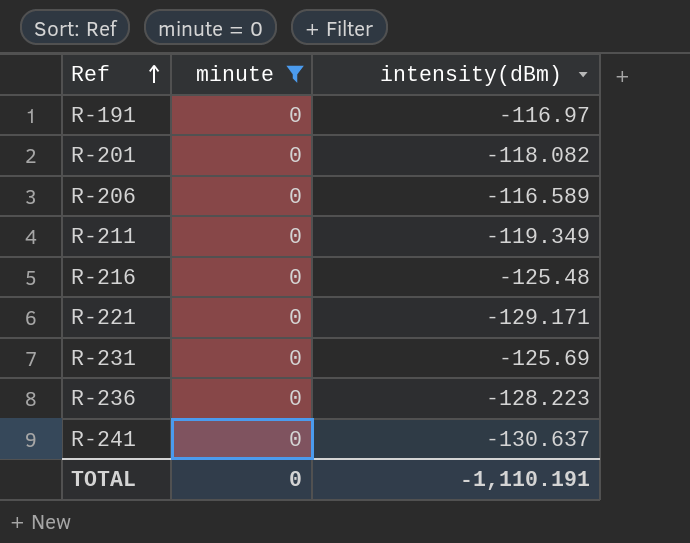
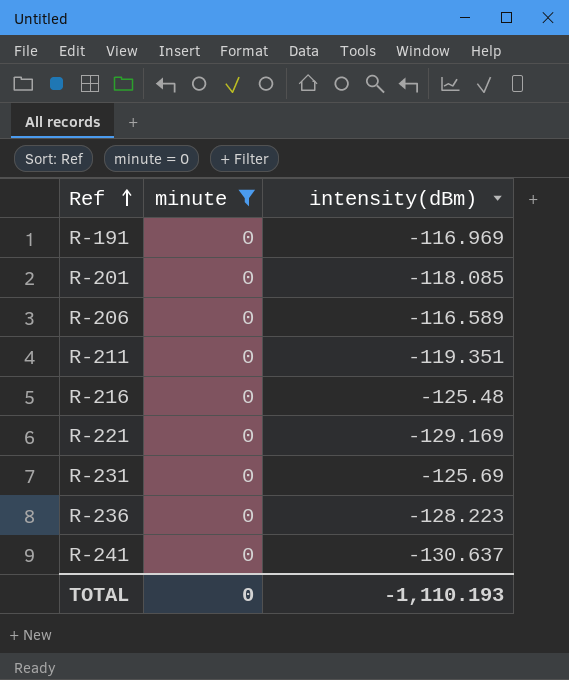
R-191 | intensity(dBm): -116.97 -> -116.969
R-201 | intensity(dBm): -118.082 -> -118.085
R-211 | intensity(dBm): -119.349 -> -119.351
R-221 | intensity(dBm): -129.171 -> -129.169
TOTAL | intensity(dBm): -1,110.191 -> -1,110.193

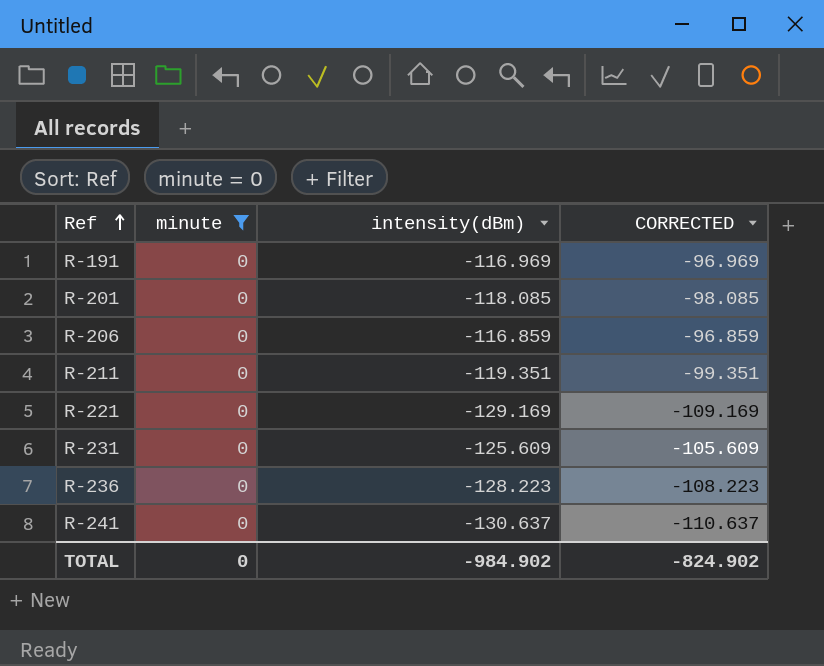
column CORRECTED | formula: none -> [intensity(dBm)] + 20
row R-216: 0 | -125.48 -> none
R-206 | intensity(dBm): -116.589 -> -116.859
R-231 | intensity(dBm): -125.69 -> -125.609
TOTAL | intensity(dBm): -1,110.193 -> -984.902

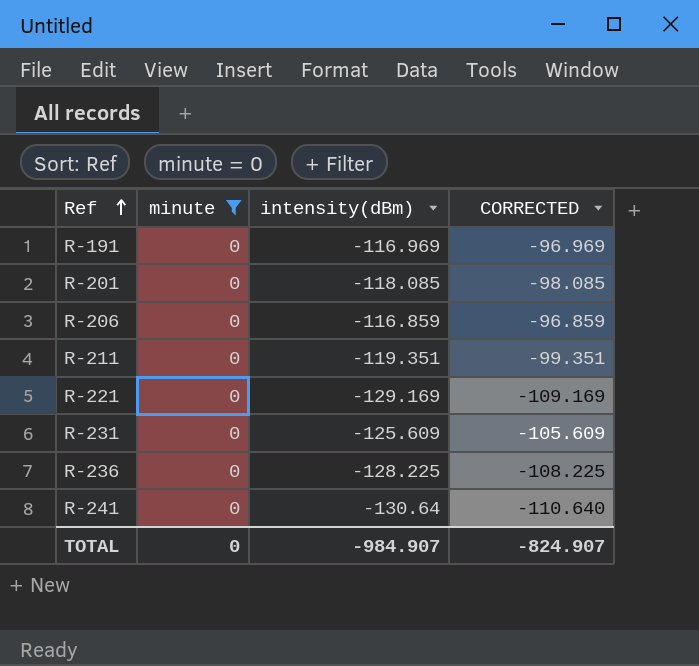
R-236 | intensity(dBm): -128.223 -> -128.225
R-236 | CORRECTED: -108.223 -> -108.225
R-241 | intensity(dBm): -130.637 -> -130.64
R-241 | CORRECTED: -110.637 -> -110.640
TOTAL | intensity(dBm): -984.902 -> -984.907
TOTAL | CORRECTED: -824.902 -> -824.907

